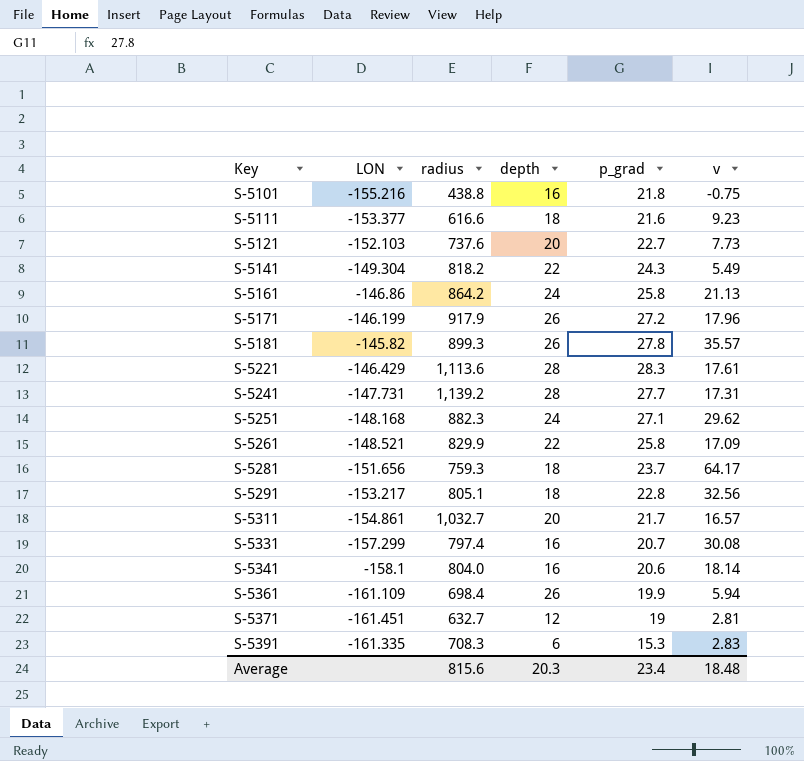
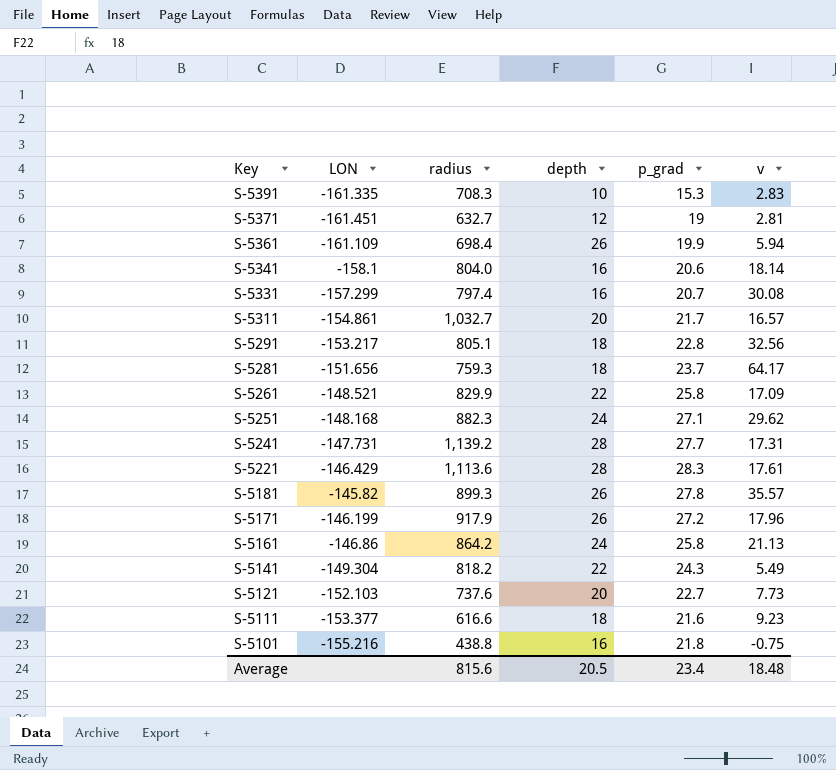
row order: Key ascending -> Key descending
S-5391 | depth: 6 -> 10
Average | depth: 20.3 -> 20.5

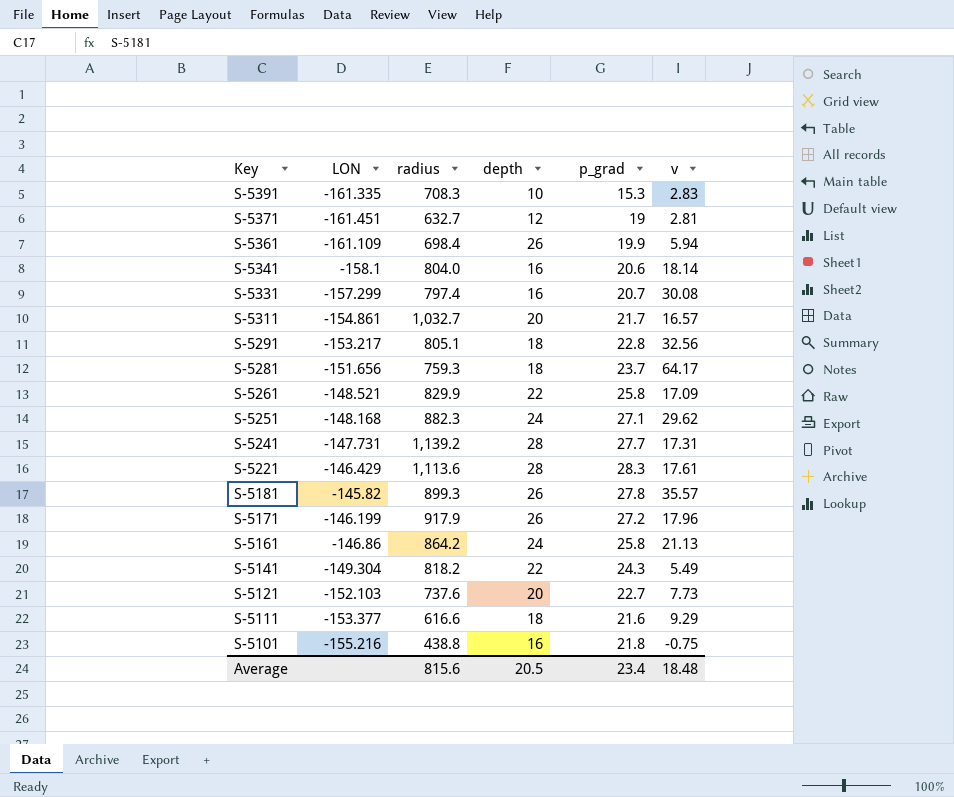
S-5111 | v: 9.23 -> 9.29

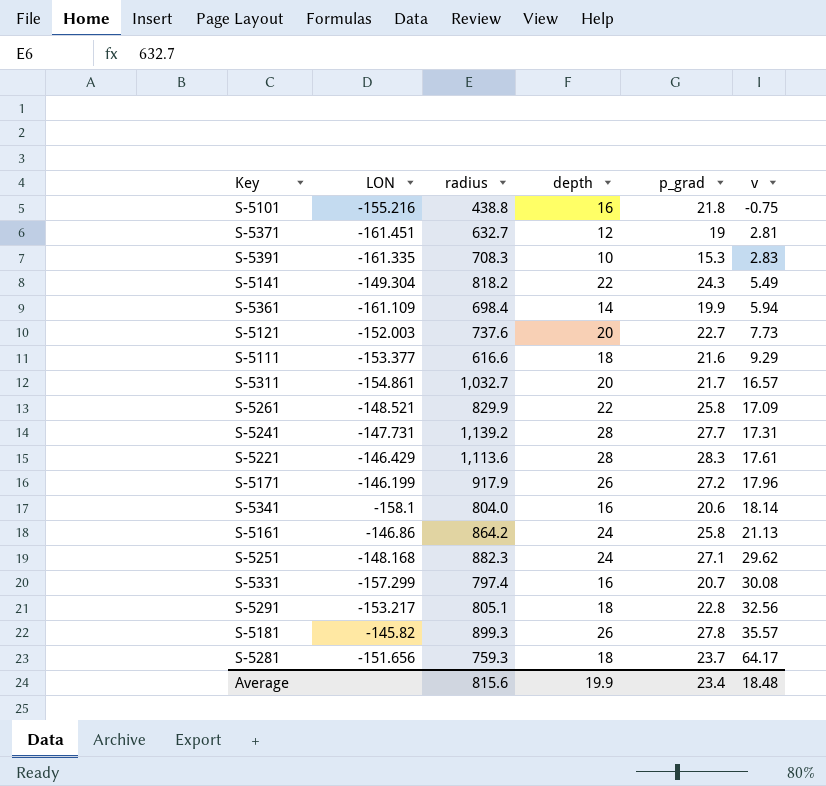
row order: Key descending -> v ascending
S-5361 | depth: 26 -> 14
S-5121 | LON: -152.103 -> -152.003
Average | depth: 20.5 -> 19.9

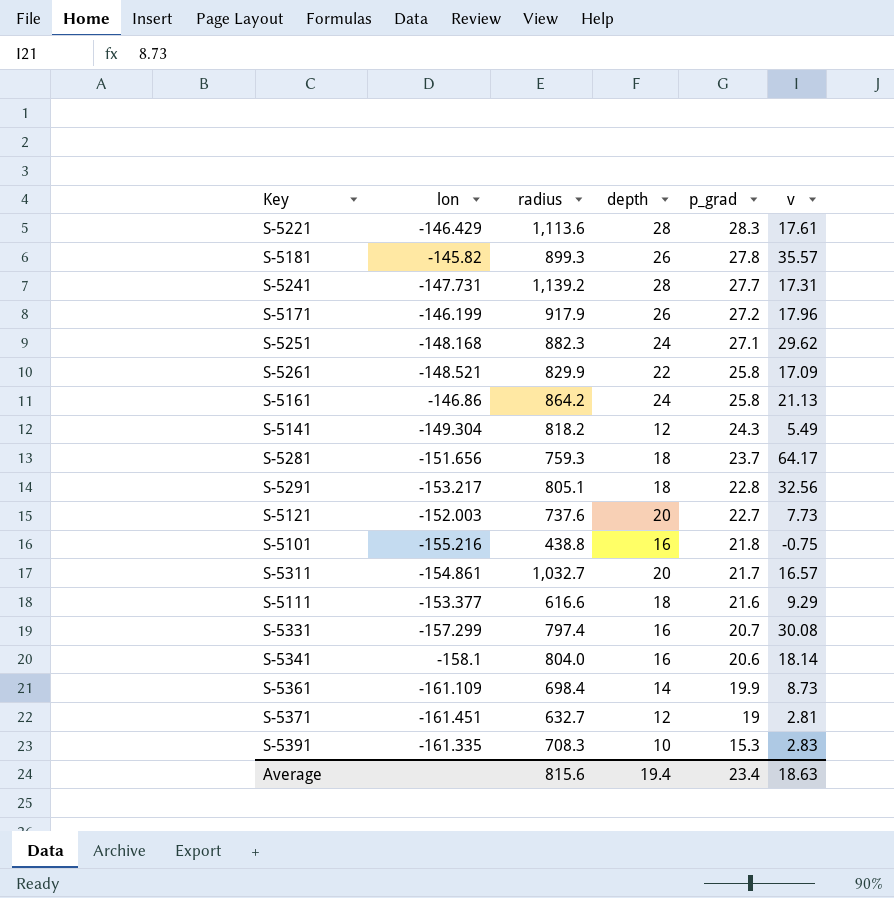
row order: v ascending -> p_grad descending
column name: LON -> lon
S-5141 | depth: 22 -> 12
S-5361 | v: 5.94 -> 8.73
Average | depth: 19.9 -> 19.4
Average | v: 18.48 -> 18.63

